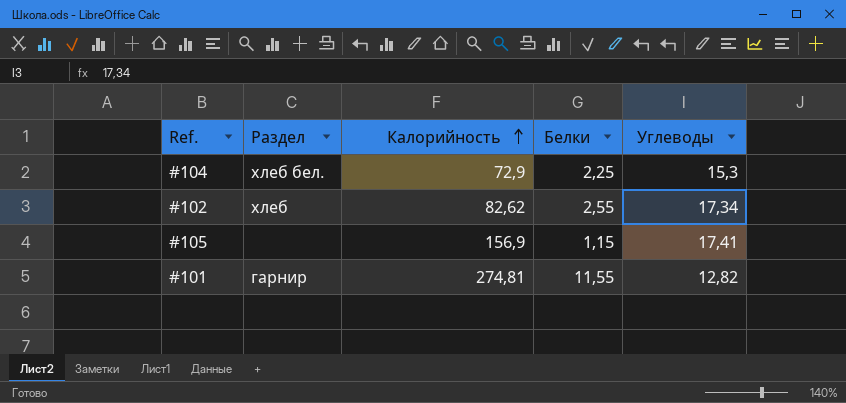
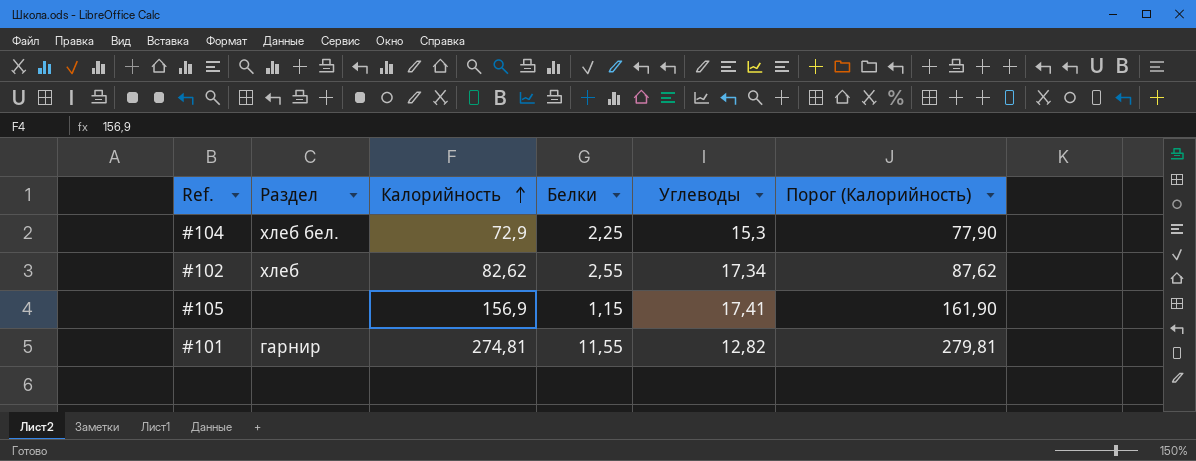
column Порог (Калорийность) | formula: none -> [Калорийность] + 5

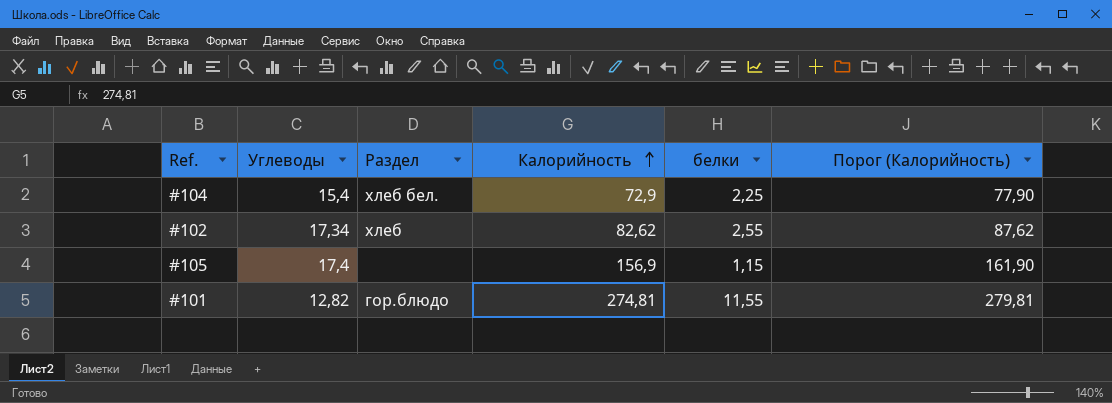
column Углеводы | position: 5 -> 2
column name: Белки -> белки
#104 | Углеводы: 15,3 -> 15,4
#105 | Углеводы: 17,41 -> 17,4
#101 | Раздел: гарнир -> гор.блюдо

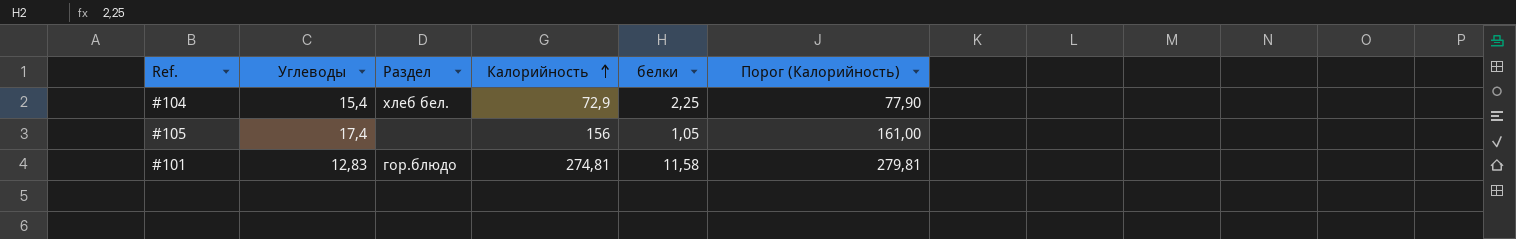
row #102: 17,34 | хлеб | 82,62 | 2,55 | 87,62 -> none
#105 | Калорийность: 156,9 -> 156
#105 | белки: 1,15 -> 1,05
#105 | Порог (Калорийность): 161,90 -> 161,00
#101 | Углеводы: 12,82 -> 12,83
#101 | белки: 11,55 -> 11,58

